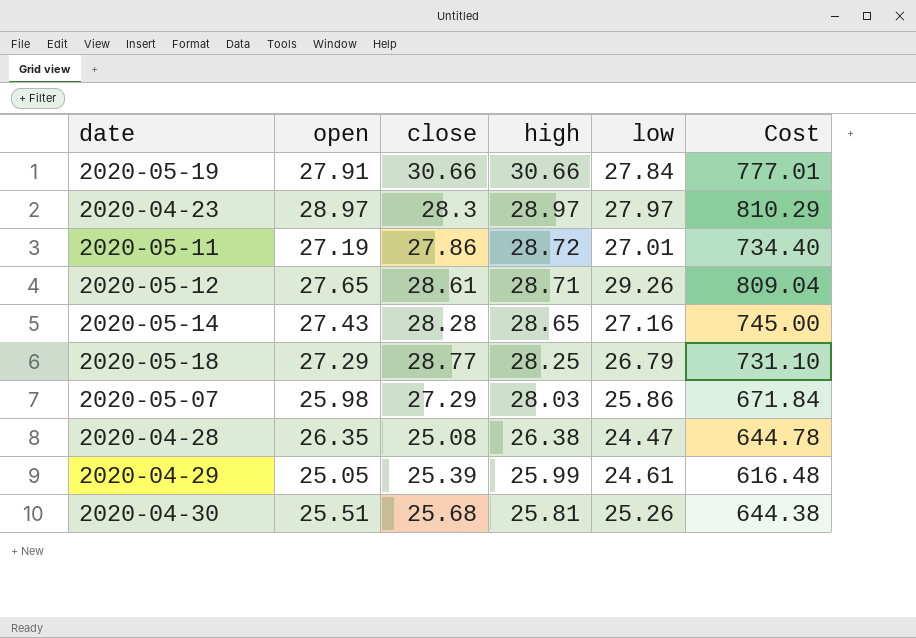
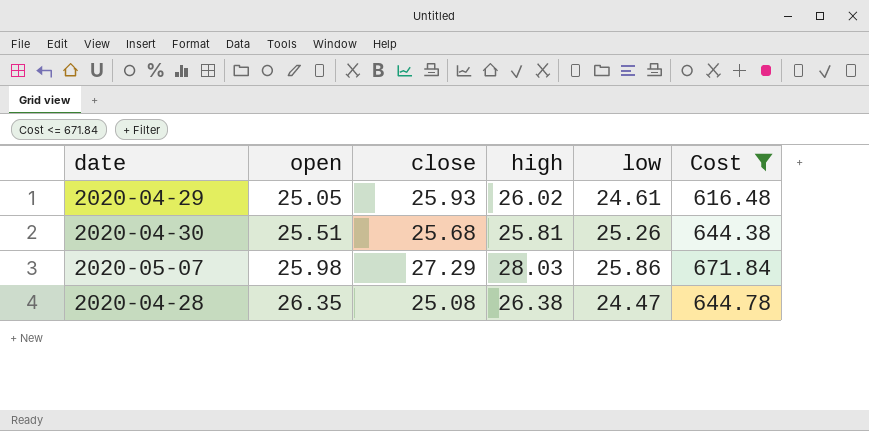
filter: none -> Cost <= 671.84
row order: high descending -> open ascending
2020-04-29 | close: 25.39 -> 25.93
2020-04-29 | high: 25.99 -> 26.02

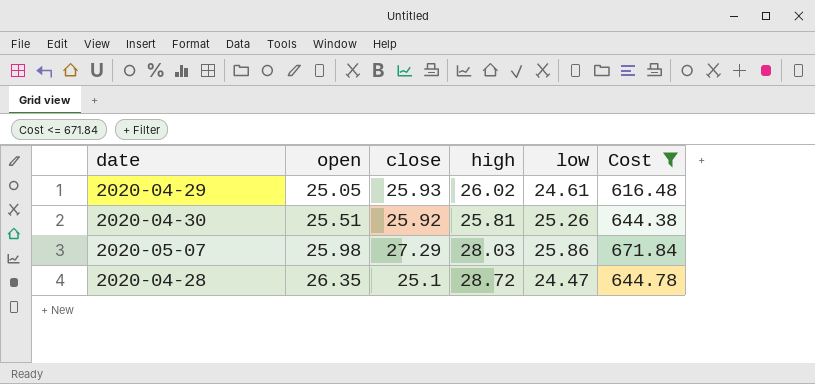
2020-04-30 | close: 25.68 -> 25.92
2020-04-28 | close: 25.08 -> 25.1
2020-04-28 | high: 26.38 -> 28.72

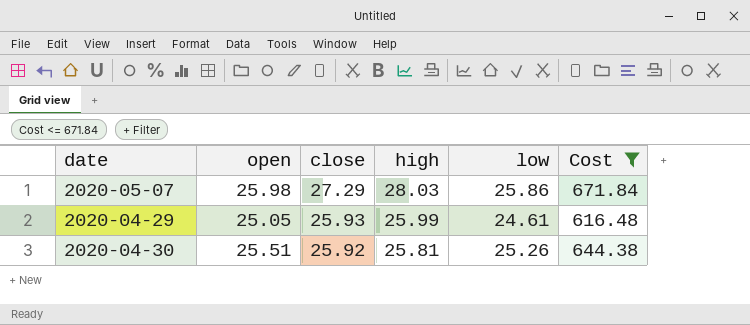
row order: open ascending -> close descending
row 2020-04-28: 26.35 | 25.1 | 28.72 | 24.47 | 644.78 -> none
2020-04-29 | high: 26.02 -> 25.99

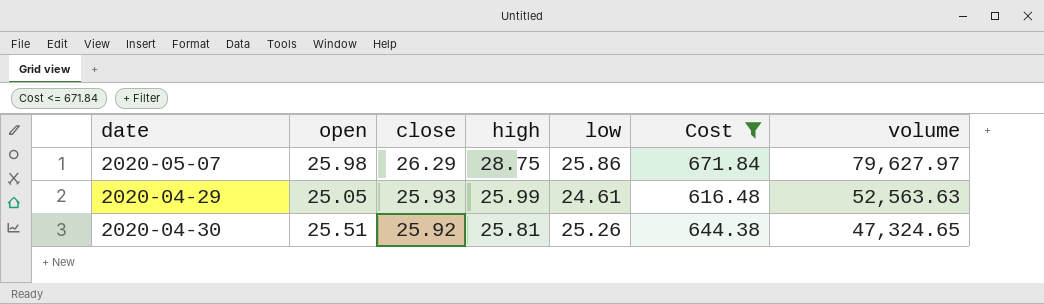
column volume | position: none -> 7
2020-05-07 | close: 27.29 -> 26.29
2020-05-07 | high: 28.03 -> 28.75

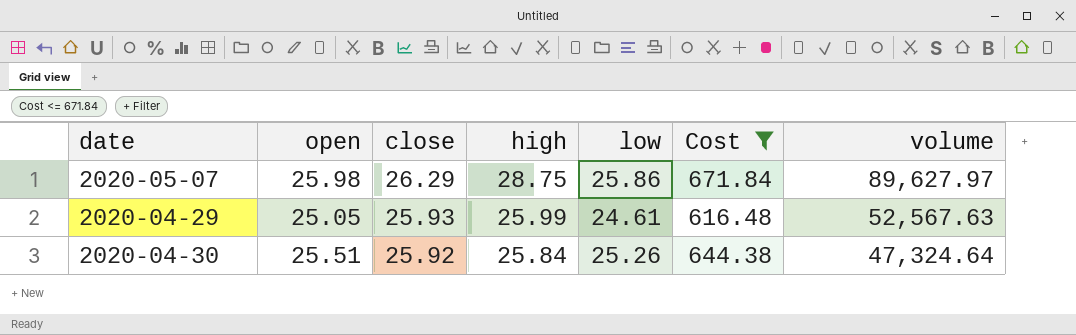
2020-05-07 | volume: 79,627.97 -> 89,627.97
2020-04-29 | volume: 52,563.63 -> 52,567.63
2020-04-30 | high: 25.81 -> 25.84
2020-04-30 | volume: 47,324.65 -> 47,324.64

